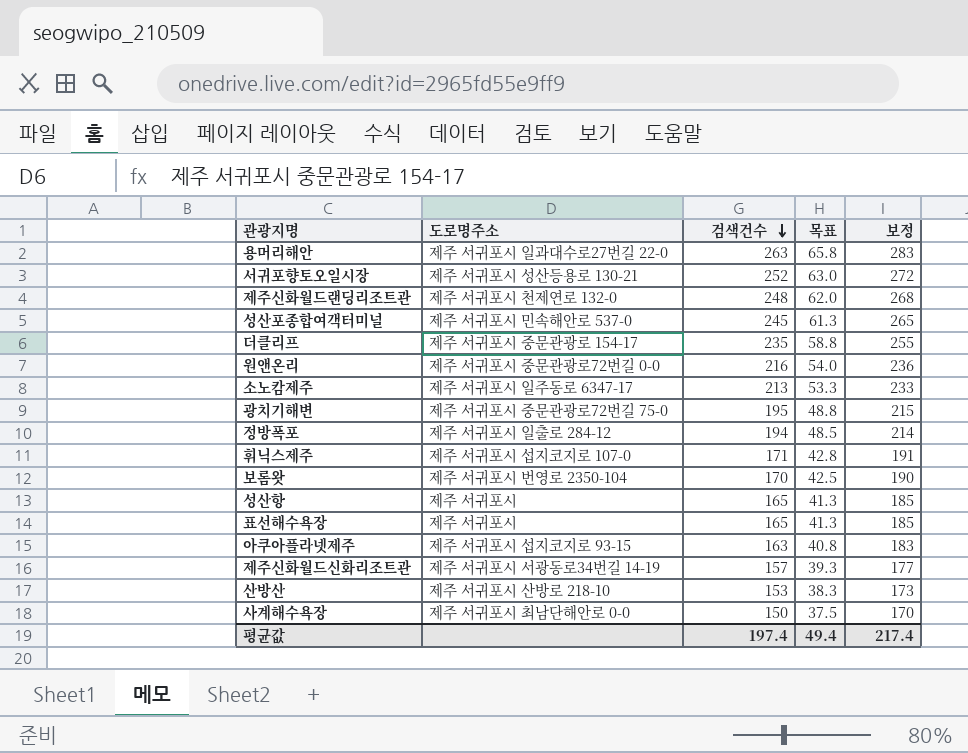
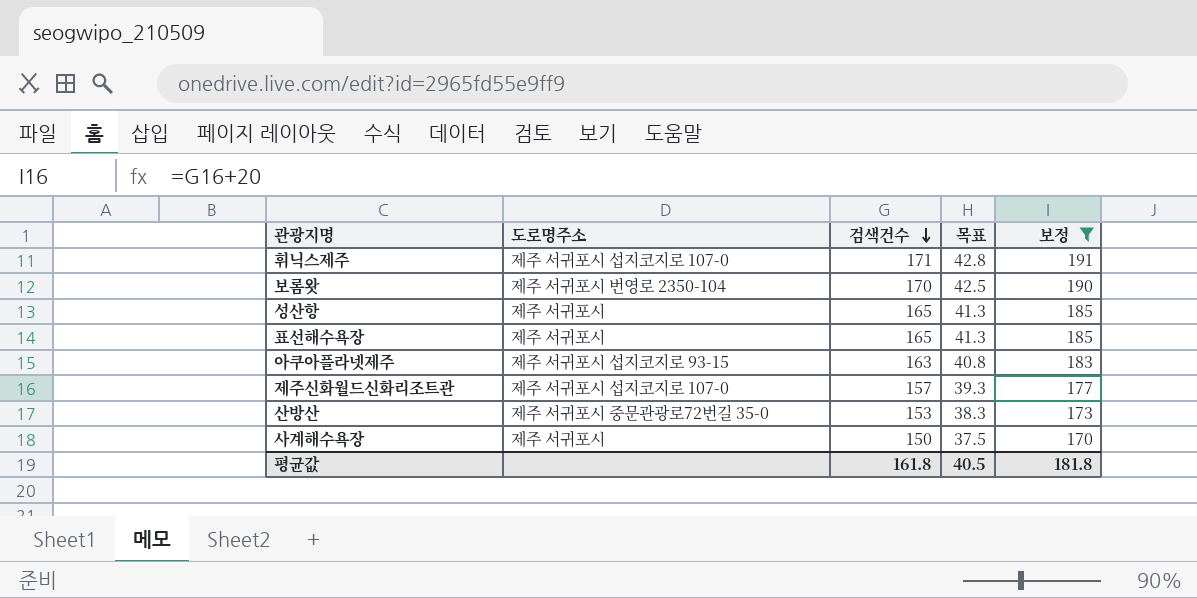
filter: none -> 보정 <= 191
제주신화월드신화리조트관 | 도로명주소: 제주 서귀포시 서광동로34번길 14-19 -> 제주 서귀포시 섭지코지로 107-0
산방산 | 도로명주소: 제주 서귀포시 산방로 218-10 -> 제주 서귀포시 중문관광로72번길 35-0
사계해수욕장 | 도로명주소: 제주 서귀포시 최남단해안로 0-0 -> 제주 서귀포시
평균값 | 검색건수: 197.4 -> 161.8
평균값 | 목표: 49.4 -> 40.5
평균값 | 보정: 217.4 -> 181.8

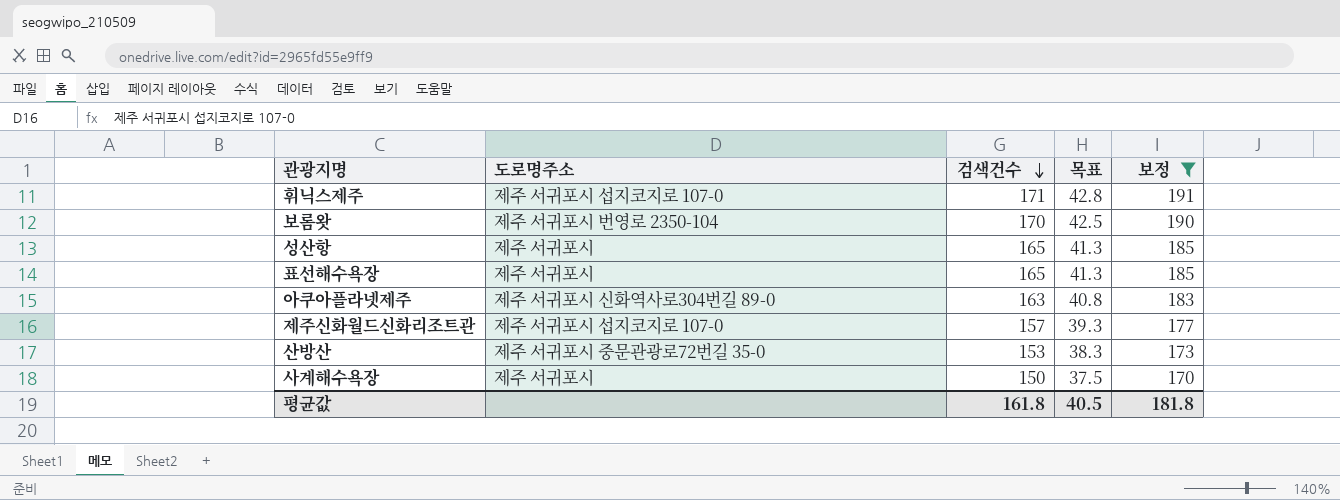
아쿠아플라넷제주 | 도로명주소: 제주 서귀포시 섭지코지로 93-15 -> 제주 서귀포시 신화역사로304번길 89-0

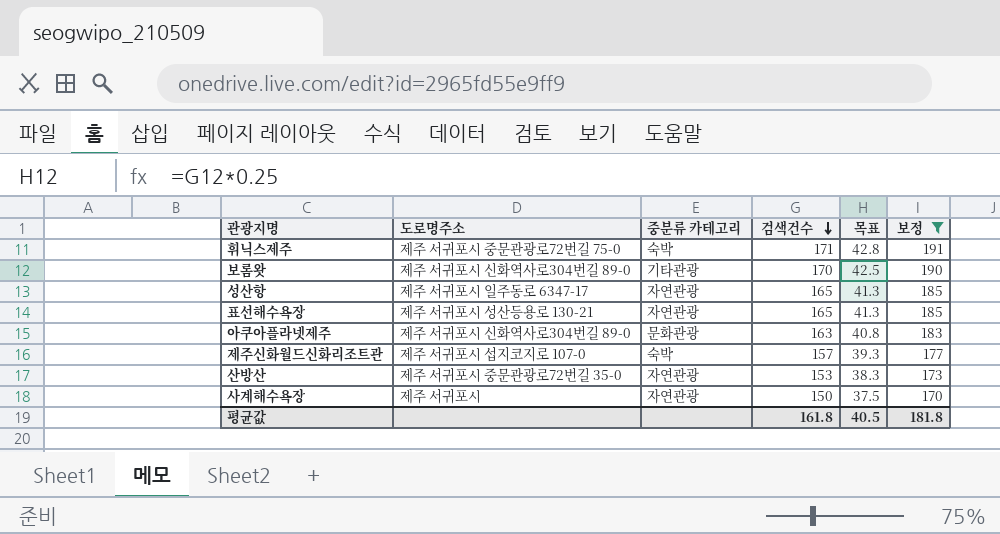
column 중분류 카테고리 | position: none -> 3
휘닉스제주 | 도로명주소: 제주 서귀포시 섭지코지로 107-0 -> 제주 서귀포시 중문관광로72번길 75-0
보롬왓 | 도로명주소: 제주 서귀포시 번영로 2350-104 -> 제주 서귀포시 신화역사로304번길 89-0
성산항 | 도로명주소: 제주 서귀포시 -> 제주 서귀포시 일주동로 6347-17
표선해수욕장 | 도로명주소: 제주 서귀포시 -> 제주 서귀포시 성산등용로 130-21

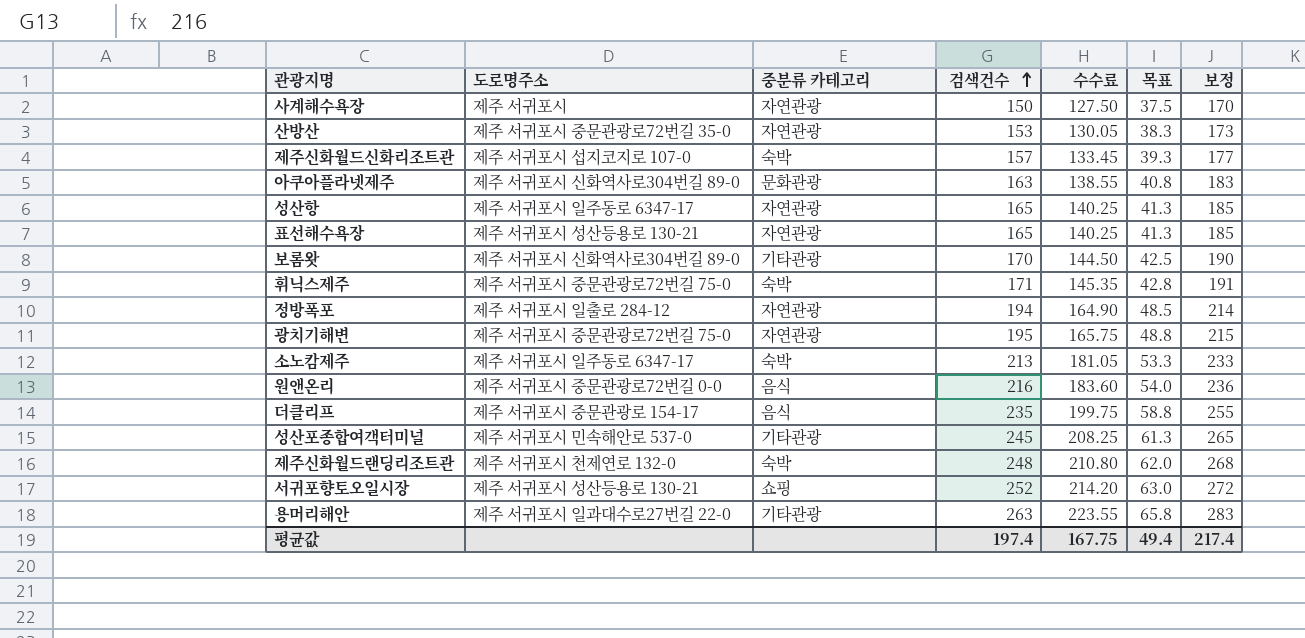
filter: 보정 <= 191 -> none
row order: 검색건수 descending -> 검색건수 ascending
column 수수료 | formula: none -> [검색건수] * 0.85
평균값 | 검색건수: 161.8 -> 197.4
평균값 | 목표: 40.5 -> 49.4
평균값 | 보정: 181.8 -> 217.4

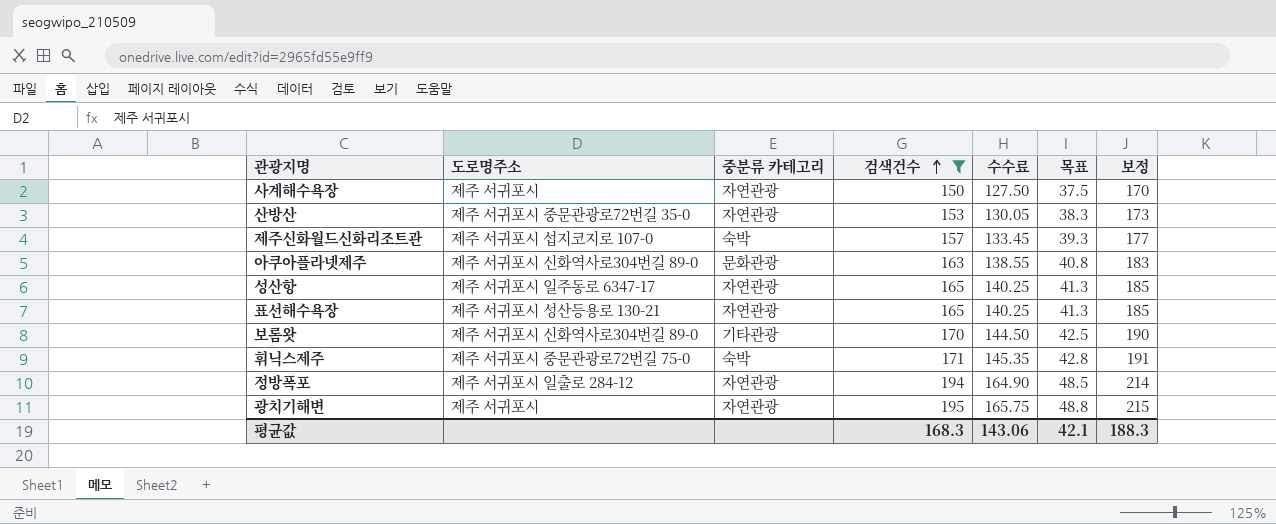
filter: none -> 검색건수 <= 195
광치기해변 | 도로명주소: 제주 서귀포시 중문관광로72번길 75-0 -> 제주 서귀포시
평균값 | 검색건수: 197.4 -> 168.3
평균값 | 수수료: 167.75 -> 143.06
평균값 | 목표: 49.4 -> 42.1
평균값 | 보정: 217.4 -> 188.3

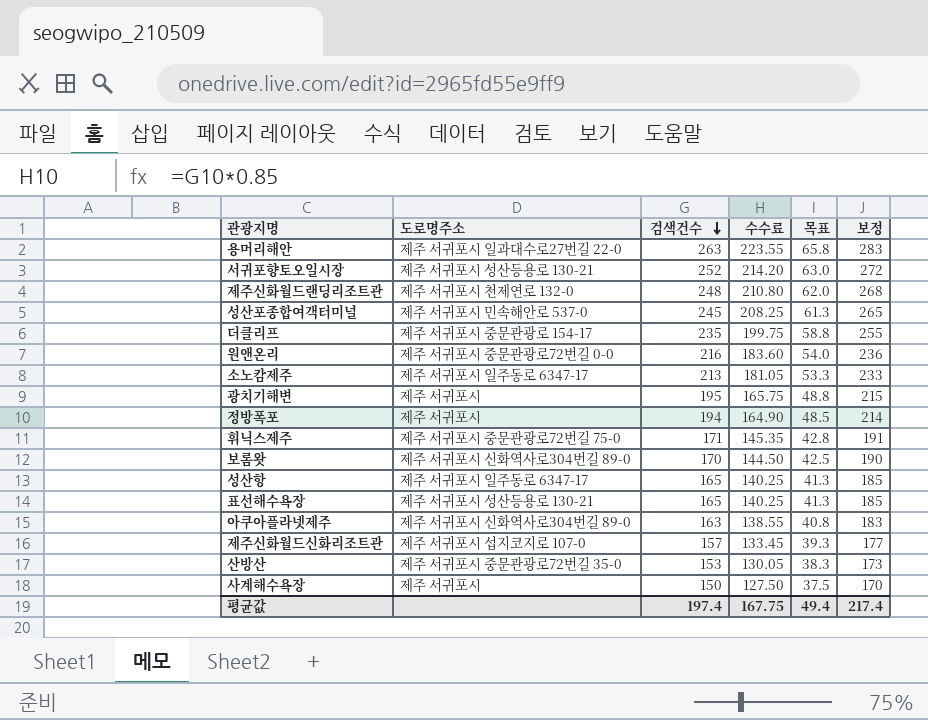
filter: 검색건수 <= 195 -> none
row order: 검색건수 ascending -> 검색건수 descending
column 중분류 카테고리 | position: 3 -> none
정방폭포 | 도로명주소: 제주 서귀포시 일출로 284-12 -> 제주 서귀포시
평균값 | 검색건수: 168.3 -> 197.4
평균값 | 수수료: 143.06 -> 167.75
평균값 | 목표: 42.1 -> 49.4
평균값 | 보정: 188.3 -> 217.4

